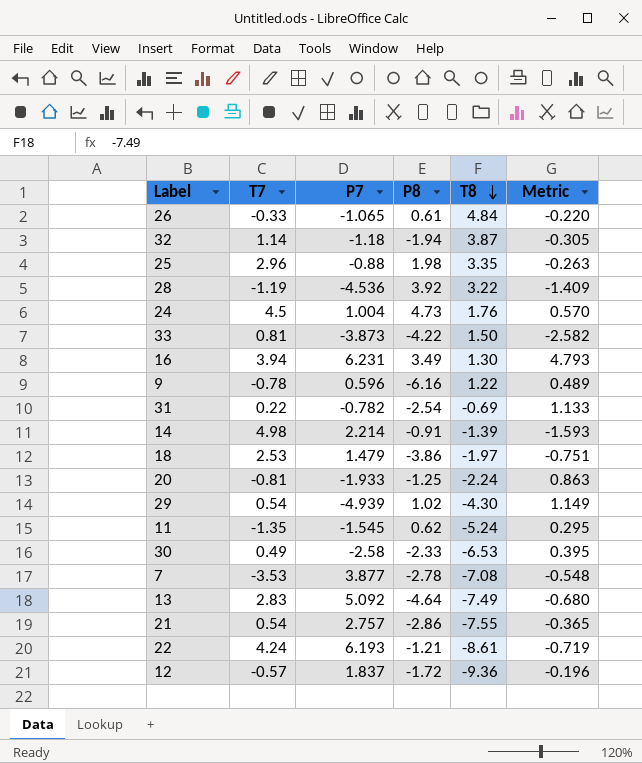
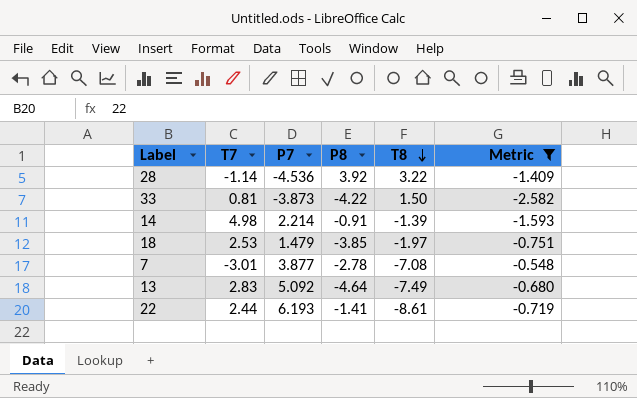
filter: none -> Metric <= -0.548
28 | T7: -1.19 -> -1.14
18 | P8: -3.86 -> -3.85
7 | T7: -3.53 -> -3.01
22 | T7: 4.24 -> 2.44
22 | P8: -1.21 -> -1.41

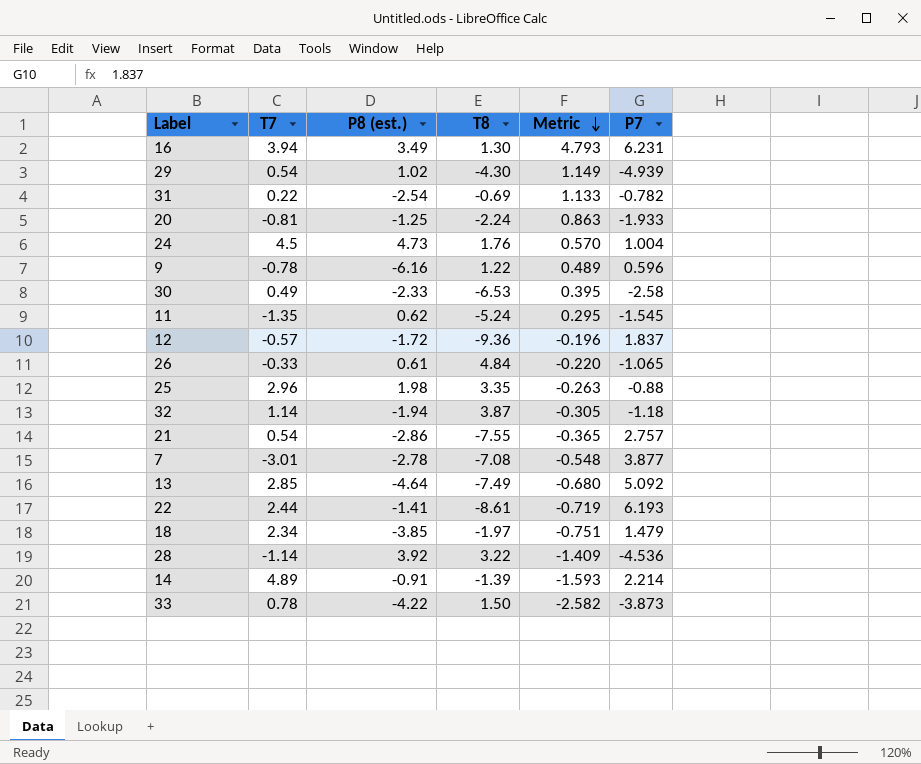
filter: Metric <= -0.548 -> none
row order: T8 descending -> Metric descending
column name: P8 -> P8 (est.)
column P7 | position: 3 -> 6
13 | T7: 2.83 -> 2.85
18 | T7: 2.53 -> 2.34
14 | T7: 4.98 -> 4.89
33 | T7: 0.81 -> 0.78

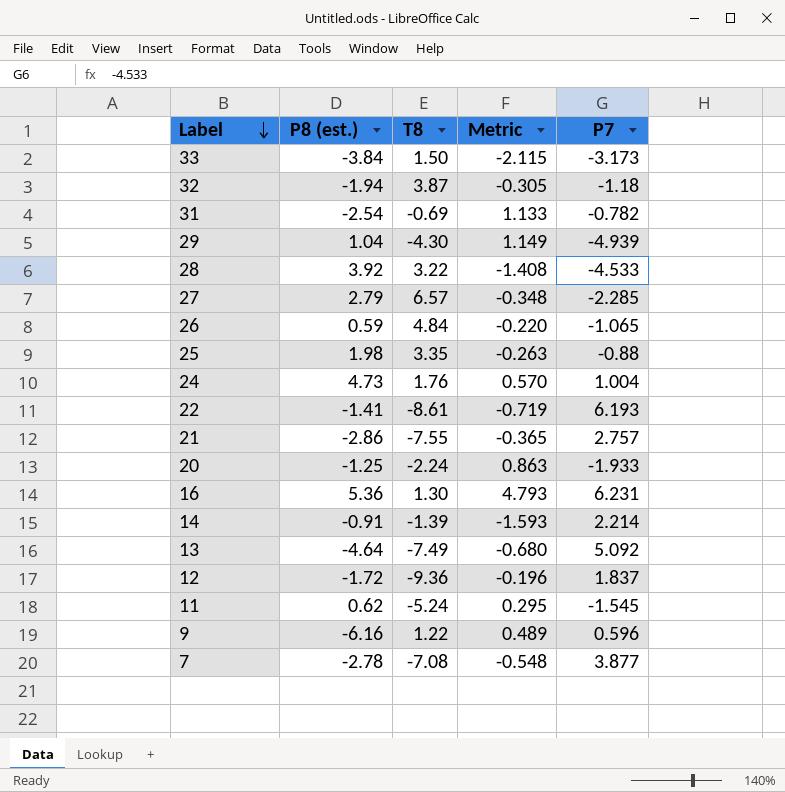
row order: Metric descending -> Label descending
column T7 | position: 2 -> none
row 30: 0.49 | -2.33 | -6.53 | 0.395 | -2.58 -> none
row 18: 2.34 | -3.85 | -1.97 | -0.751 | 1.479 -> none
33 | P8 (est.): -4.22 -> -3.84
33 | Metric: -2.582 -> -2.115
33 | P7: -3.873 -> -3.173
29 | P8 (est.): 1.02 -> 1.04
28 | Metric: -1.409 -> -1.408
28 | P7: -4.536 -> -4.533
row 27: none -> 2.79 | 6.57 | -0.348 | -2.285
26 | P8 (est.): 0.61 -> 0.59
16 | P8 (est.): 3.49 -> 5.36

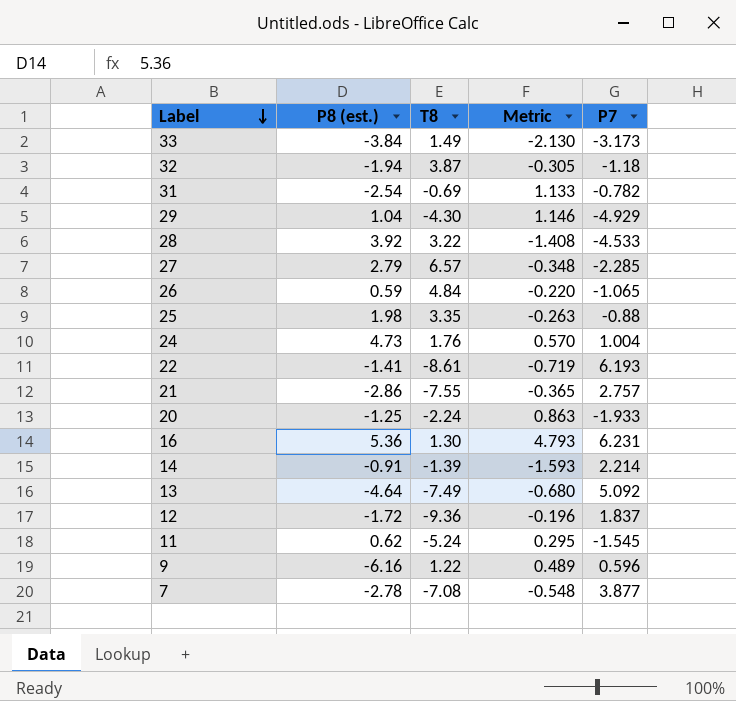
33 | T8: 1.50 -> 1.49
33 | Metric: -2.115 -> -2.130
29 | Metric: 1.149 -> 1.146
29 | P7: -4.939 -> -4.929

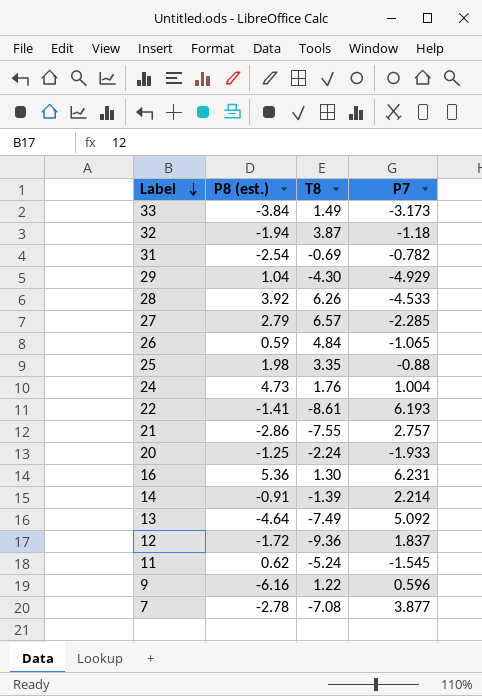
column Metric | formula: [P7] / [T8] -> none
28 | T8: 3.22 -> 6.26

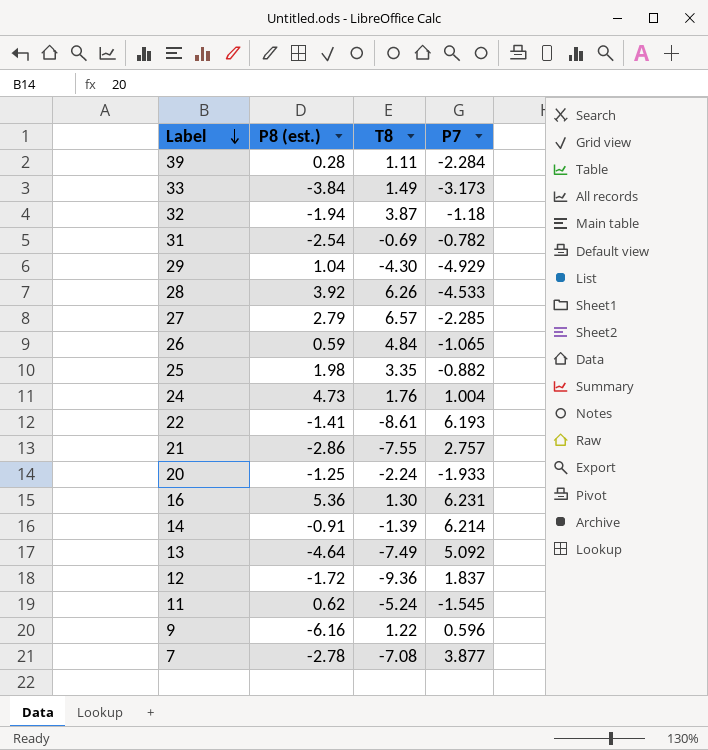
row 39: none -> 0.28 | 1.11 | -2.284
25 | P7: -0.88 -> -0.882
14 | P7: 2.214 -> 6.214

